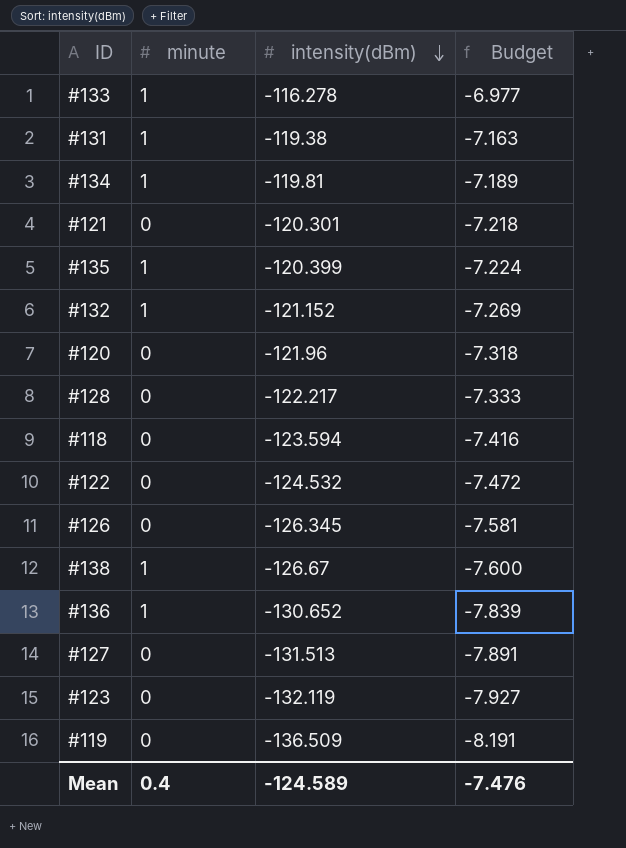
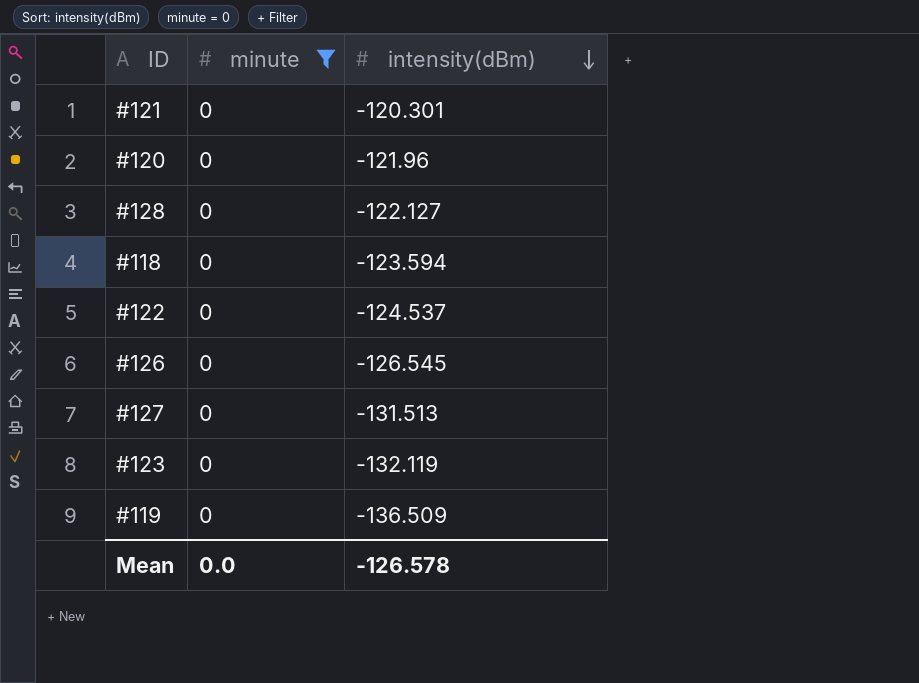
filter: none -> minute = 0
column Budget | formula: [intensity(dBm)] * 0.06 -> none
#128 | intensity(dBm): -122.217 -> -122.127
#122 | intensity(dBm): -124.532 -> -124.537
#126 | intensity(dBm): -126.345 -> -126.545
Mean | minute: 0.4 -> 0.0
Mean | intensity(dBm): -124.589 -> -126.578

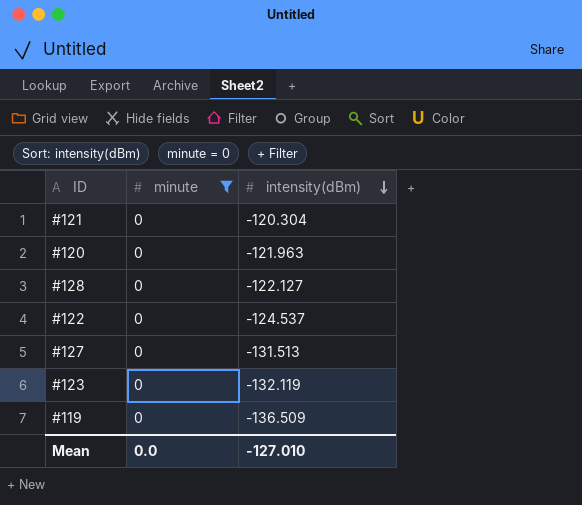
row #118: 0 | -123.594 -> none
row #126: 0 | -126.545 -> none
#121 | intensity(dBm): -120.301 -> -120.304
#120 | intensity(dBm): -121.96 -> -121.963
Mean | intensity(dBm): -126.578 -> -127.010

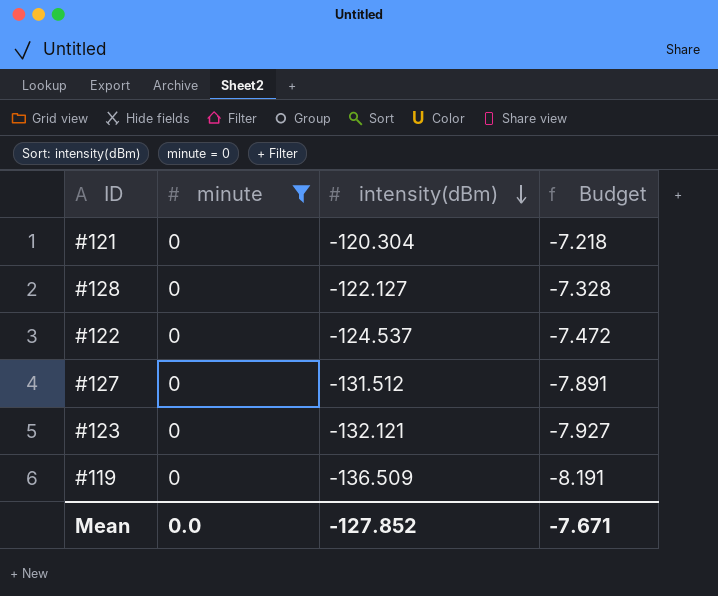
column Budget | formula: none -> [intensity(dBm)] * 0.06
row #120: 0 | -121.963 -> none
#127 | intensity(dBm): -131.513 -> -131.512
#123 | intensity(dBm): -132.119 -> -132.121
Mean | intensity(dBm): -127.010 -> -127.852

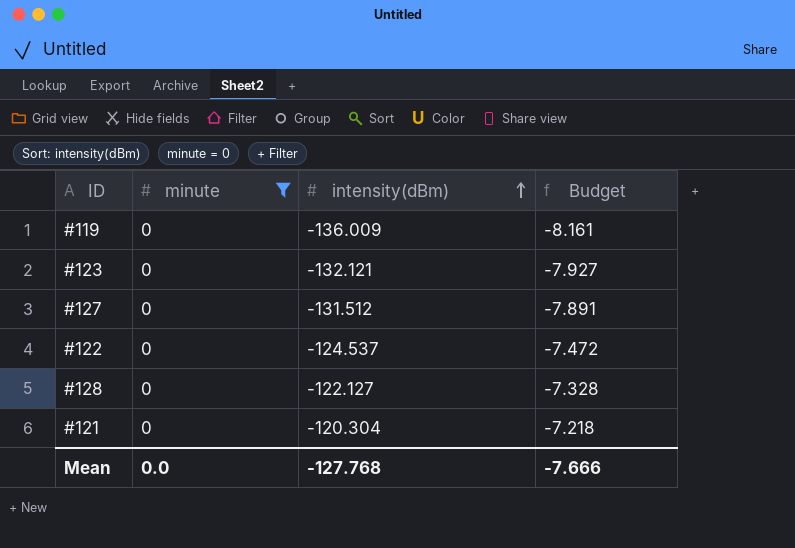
row order: intensity(dBm) descending -> intensity(dBm) ascending
#119 | intensity(dBm): -136.509 -> -136.009
#119 | Budget: -8.191 -> -8.161
Mean | intensity(dBm): -127.852 -> -127.768
Mean | Budget: -7.671 -> -7.666

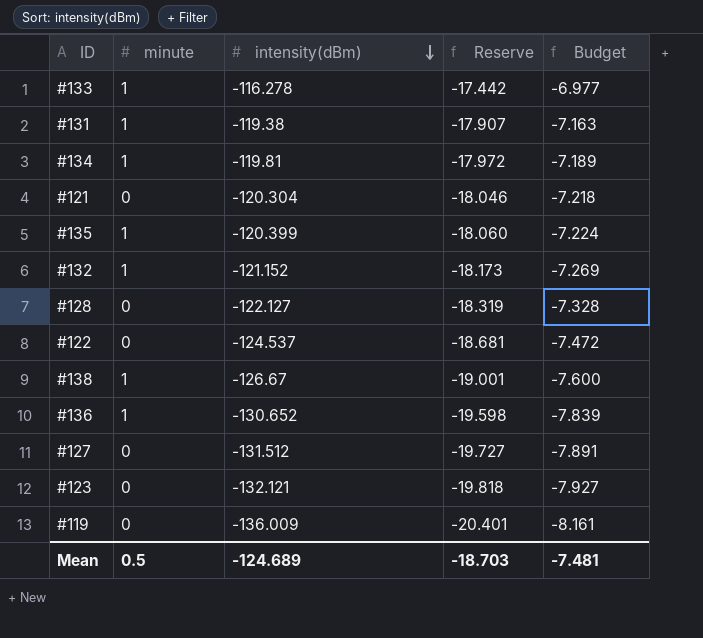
filter: minute = 0 -> none
row order: intensity(dBm) ascending -> intensity(dBm) descending
column Reserve | formula: none -> [intensity(dBm)] * 0.15
Mean | minute: 0.0 -> 0.5
Mean | intensity(dBm): -127.768 -> -124.689
Mean | Budget: -7.666 -> -7.481

